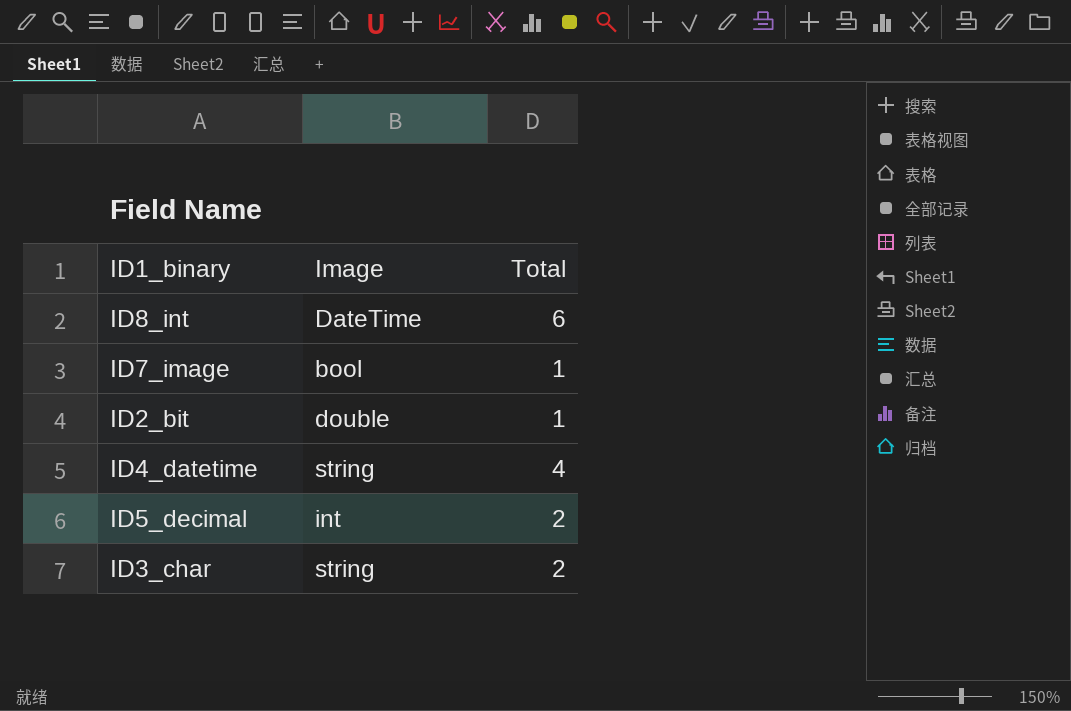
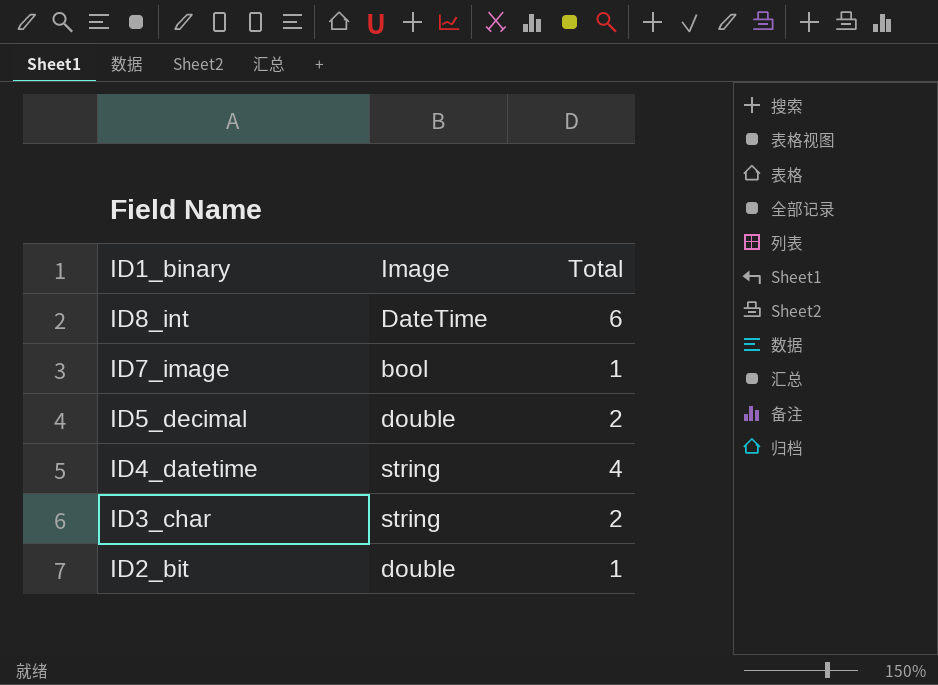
row order: none -> ID1_binary descending
ID5_decimal | Image: int -> double

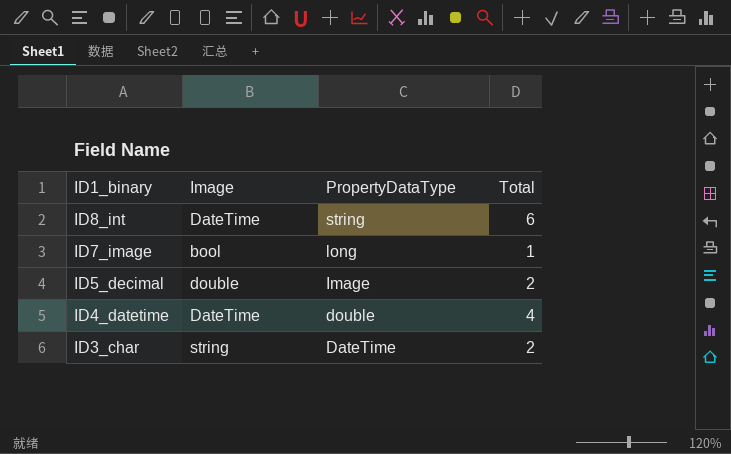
column PropertyDataType | position: none -> 3
row ID2_bit: double | 1 -> none
ID4_datetime | Image: string -> DateTime

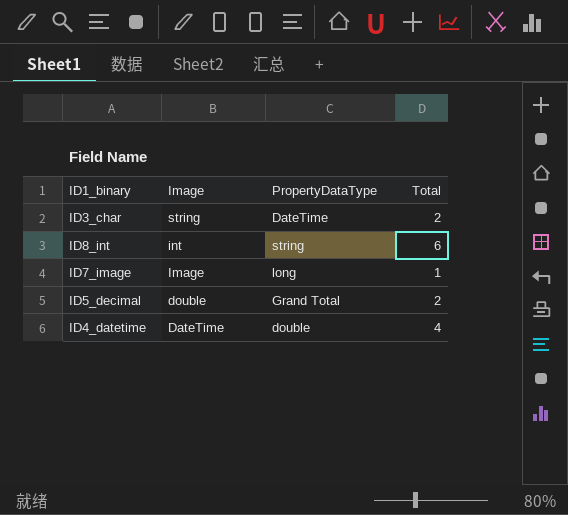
row order: ID1_binary descending -> Image descending
ID8_int | Image: DateTime -> int
ID7_image | Image: bool -> Image
ID5_decimal | PropertyDataType: Image -> Grand Total

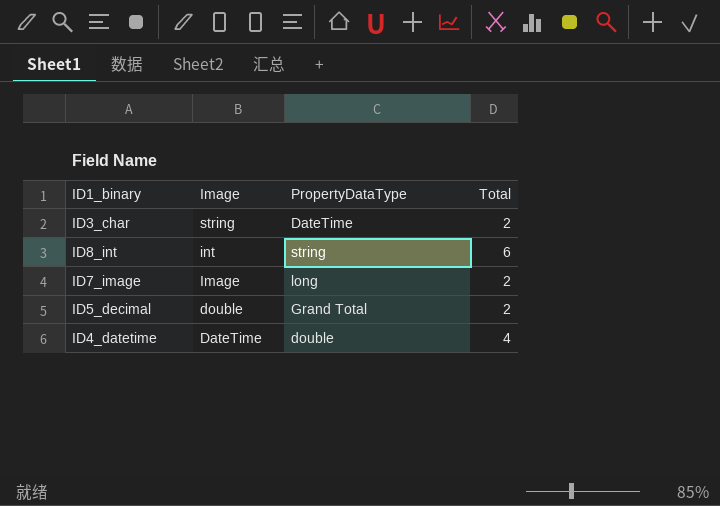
ID7_image | Total: 1 -> 2

